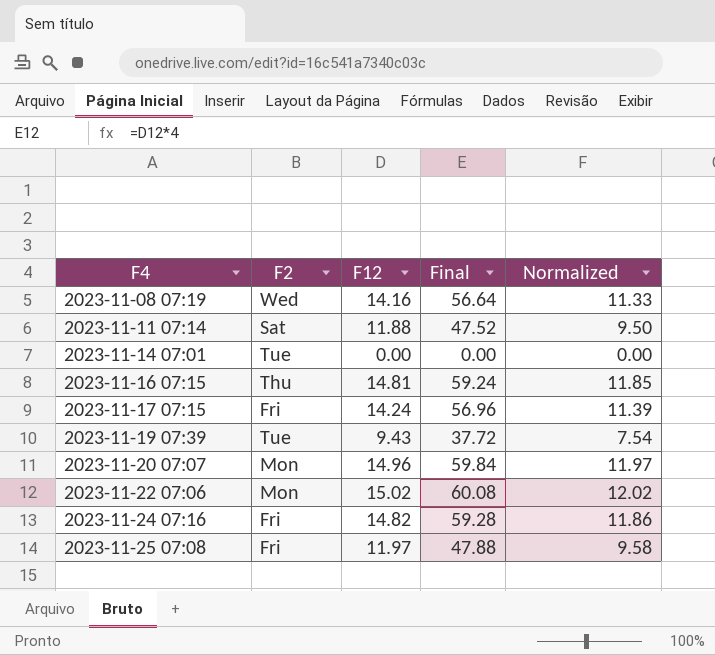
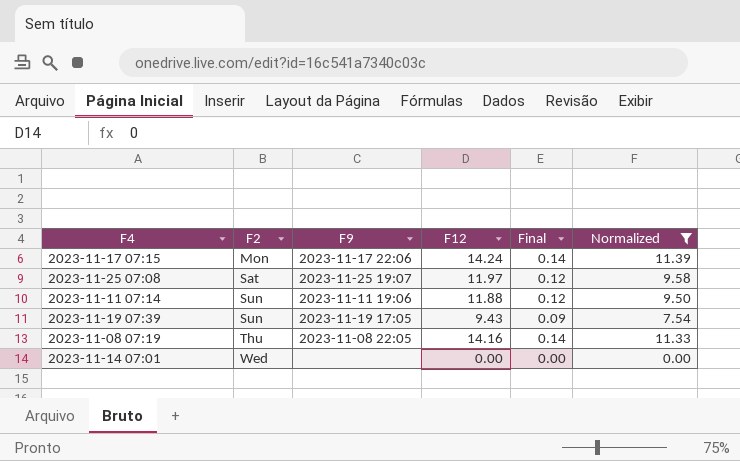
filter: none -> Normalized <= 11.39
row order: F4 ascending -> F2 ascending
column F9 | position: none -> 3
column Final | formula: [F12] * 4 -> [F12] * 0.01
2023-11-17 07:15 | F2: Fri -> Mon
2023-11-25 07:08 | F2: Fri -> Sat
2023-11-11 07:14 | F2: Sat -> Sun
2023-11-19 07:39 | F2: Tue -> Sun
2023-11-08 07:19 | F2: Wed -> Thu
2023-11-14 07:01 | F2: Tue -> Wed

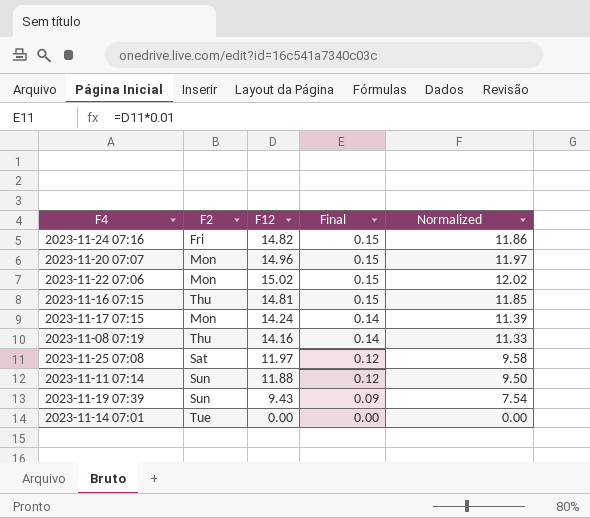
filter: Normalized <= 11.39 -> none
row order: F2 ascending -> Final descending
column F9 | position: 3 -> none
2023-11-14 07:01 | F2: Wed -> Tue

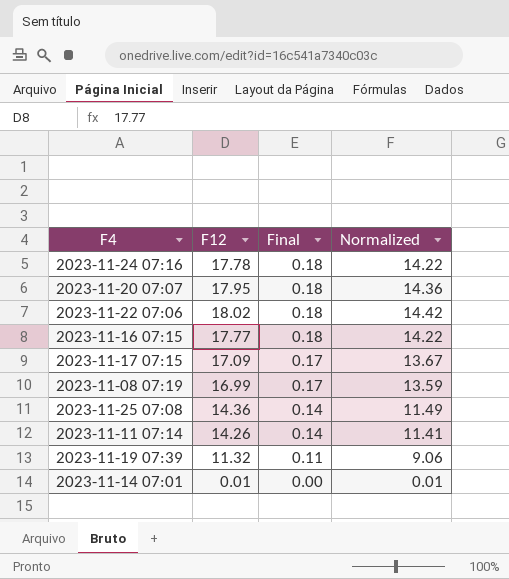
column F2 | position: 2 -> none
2023-11-24 07:16 | F12: 14.82 -> 17.78
2023-11-24 07:16 | Final: 0.15 -> 0.18
2023-11-24 07:16 | Normalized: 11.86 -> 14.22
2023-11-20 07:07 | F12: 14.96 -> 17.95
2023-11-20 07:07 | Final: 0.15 -> 0.18
2023-11-20 07:07 | Normalized: 11.97 -> 14.36
2023-11-22 07:06 | F12: 15.02 -> 18.02
2023-11-22 07:06 | Final: 0.15 -> 0.18
2023-11-22 07:06 | Normalized: 12.02 -> 14.42
2023-11-16 07:15 | F12: 14.81 -> 17.77
2023-11-16 07:15 | Final: 0.15 -> 0.18
2023-11-16 07:15 | Normalized: 11.85 -> 14.22
2023-11-17 07:15 | F12: 14.24 -> 17.09
2023-11-17 07:15 | Final: 0.14 -> 0.17
2023-11-17 07:15 | Normalized: 11.39 -> 13.67
2023-11-08 07:19 | F12: 14.16 -> 16.99
2023-11-08 07:19 | Final: 0.14 -> 0.17
2023-11-08 07:19 | Normalized: 11.33 -> 13.59
2023-11-25 07:08 | F12: 11.97 -> 14.36
2023-11-25 07:08 | Final: 0.12 -> 0.14
2023-11-25 07:08 | Normalized: 9.58 -> 11.49
2023-11-11 07:14 | F12: 11.88 -> 14.26
2023-11-11 07:14 | Final: 0.12 -> 0.14
2023-11-11 07:14 | Normalized: 9.50 -> 11.41
2023-11-19 07:39 | F12: 9.43 -> 11.32
2023-11-19 07:39 | Final: 0.09 -> 0.11
2023-11-19 07:39 | Normalized: 7.54 -> 9.06
2023-11-14 07:01 | F12: 0.00 -> 0.01
2023-11-14 07:01 | Normalized: 0.00 -> 0.01

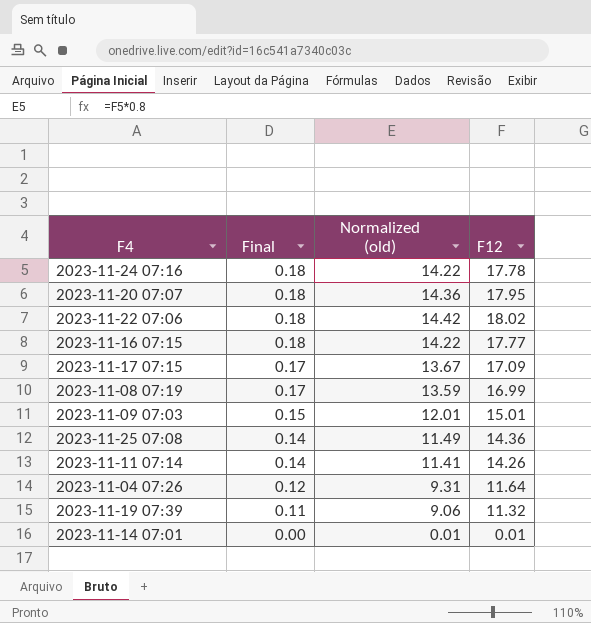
column name: Normalized -> Normalized (old)
column F12 | position: 2 -> 4
row 2023-11-09 07:03: none -> 0.15 | 12.01 | 15.01
row 2023-11-04 07:26: none -> 0.12 | 9.31 | 11.64

